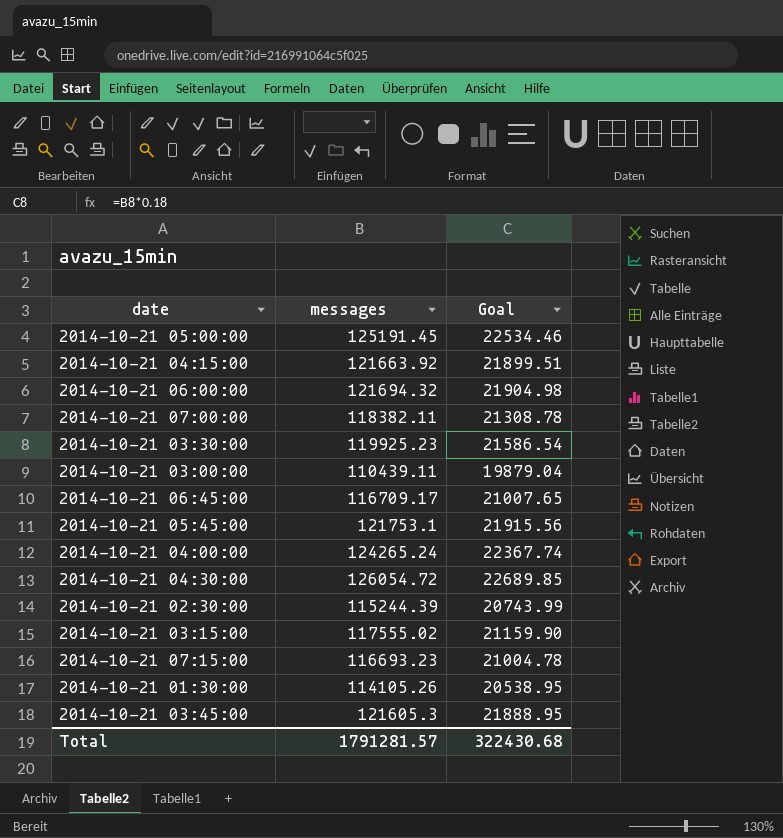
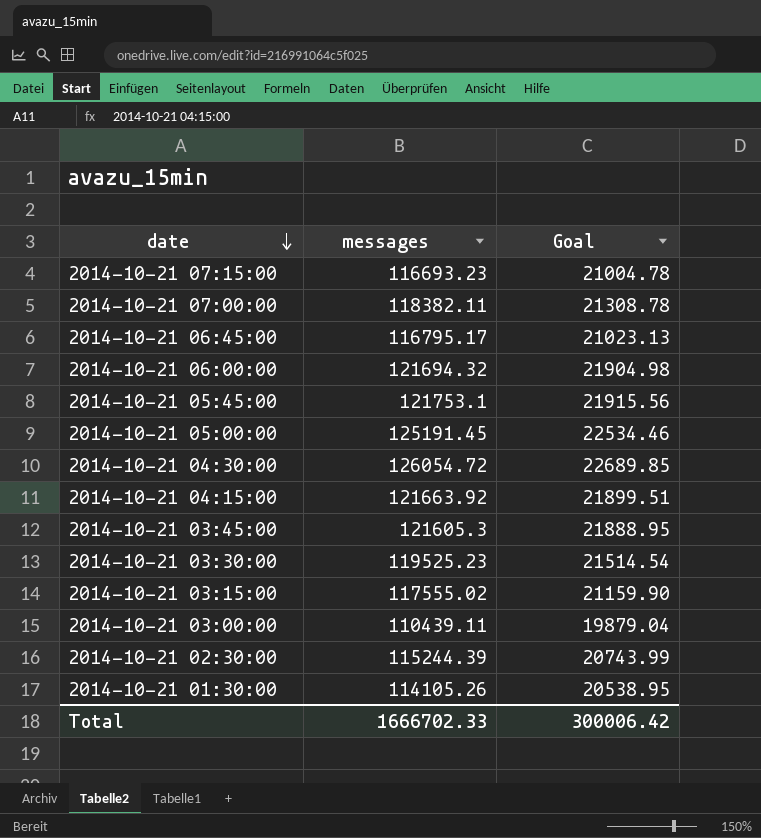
row order: none -> date descending
row 2014-10-21 04:00:00: 124265.24 | 22367.74 -> none
2014-10-21 06:45:00 | messages: 116709.17 -> 116795.17
2014-10-21 06:45:00 | Goal: 21007.65 -> 21023.13
2014-10-21 03:30:00 | messages: 119925.23 -> 119525.23
2014-10-21 03:30:00 | Goal: 21586.54 -> 21514.54
Total | messages: 1791281.57 -> 1666702.33
Total | Goal: 322430.68 -> 300006.42

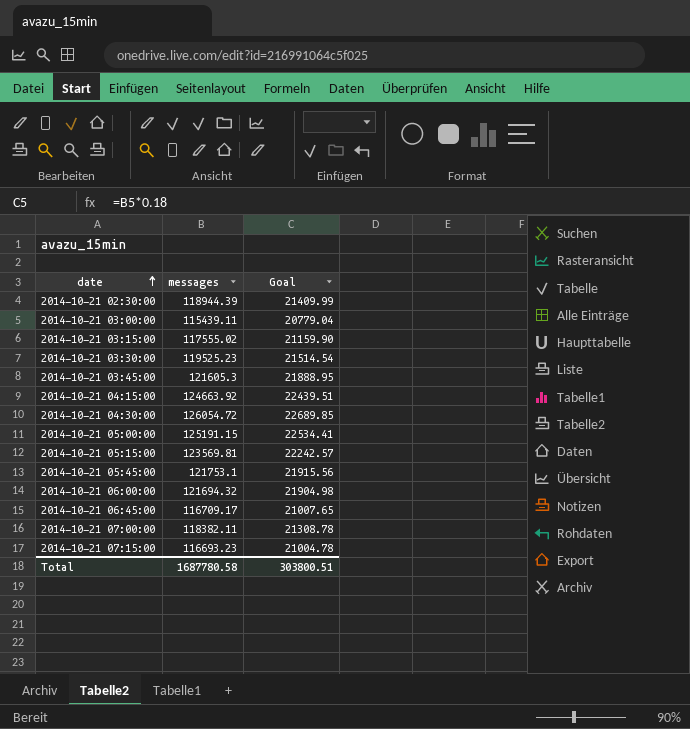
row order: date descending -> date ascending
row 2014-10-21 01:30:00: 114105.26 | 20538.95 -> none
2014-10-21 02:30:00 | messages: 115244.39 -> 118944.39
2014-10-21 02:30:00 | Goal: 20743.99 -> 21409.99
2014-10-21 03:00:00 | messages: 110439.11 -> 115439.11
2014-10-21 03:00:00 | Goal: 19879.04 -> 20779.04
2014-10-21 04:15:00 | messages: 121663.92 -> 124663.92
2014-10-21 04:15:00 | Goal: 21899.51 -> 22439.51
2014-10-21 05:00:00 | messages: 125191.45 -> 125191.15
2014-10-21 05:00:00 | Goal: 22534.46 -> 22534.41
row 2014-10-21 05:15:00: none -> 123569.81 | 22242.57
2014-10-21 06:45:00 | messages: 116795.17 -> 116709.17
2014-10-21 06:45:00 | Goal: 21023.13 -> 21007.65
Total | messages: 1666702.33 -> 1687780.58
Total | Goal: 300006.42 -> 303800.51

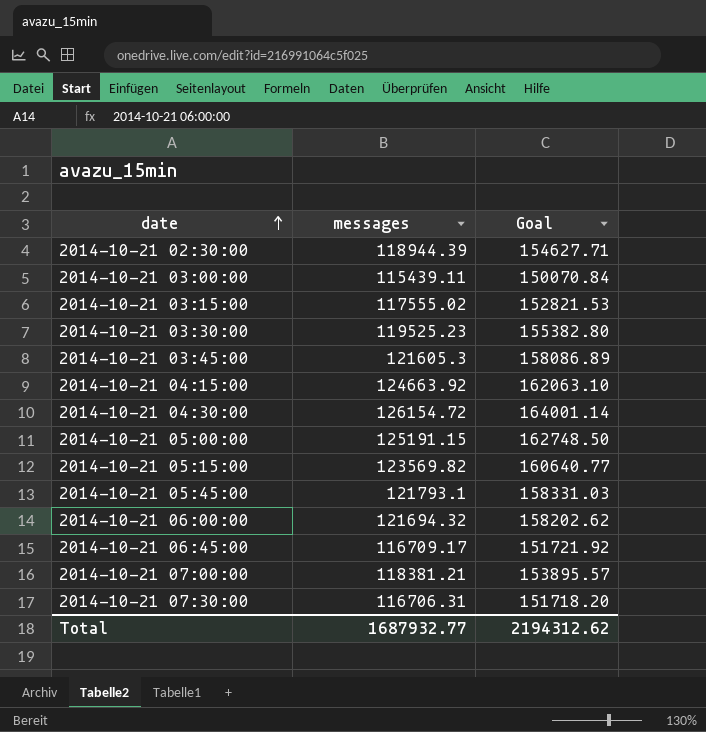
column Goal | formula: [messages] * 0.18 -> [messages] * 1.3
row 2014-10-21 07:15:00: 116693.23 | 21004.78 -> none
2014-10-21 04:30:00 | messages: 126054.72 -> 126154.72
2014-10-21 05:15:00 | messages: 123569.81 -> 123569.82
2014-10-21 05:45:00 | messages: 121753.1 -> 121793.1
2014-10-21 07:00:00 | messages: 118382.11 -> 118381.21
row 2014-10-21 07:30:00: none -> 116706.31 | 151718.20
Total | messages: 1687780.58 -> 1687932.77
Total | Goal: 303800.51 -> 2194312.62

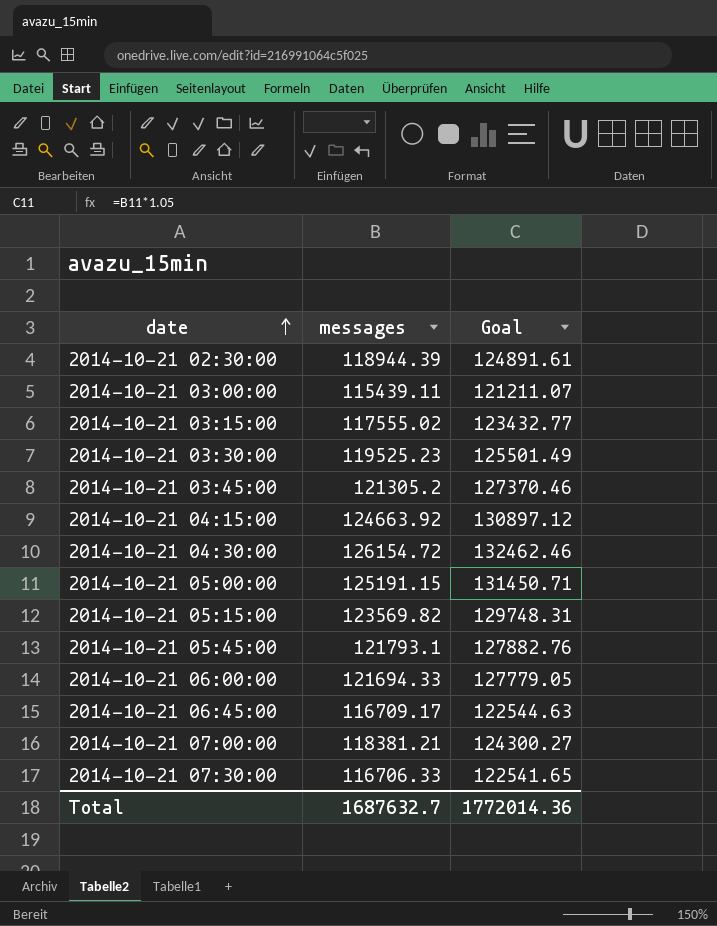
column Goal | formula: [messages] * 1.3 -> [messages] * 1.05
2014-10-21 03:45:00 | messages: 121605.3 -> 121305.2
2014-10-21 06:00:00 | messages: 121694.32 -> 121694.33
2014-10-21 07:30:00 | messages: 116706.31 -> 116706.33
Total | messages: 1687932.77 -> 1687632.7
Total | Goal: 2194312.62 -> 1772014.36

